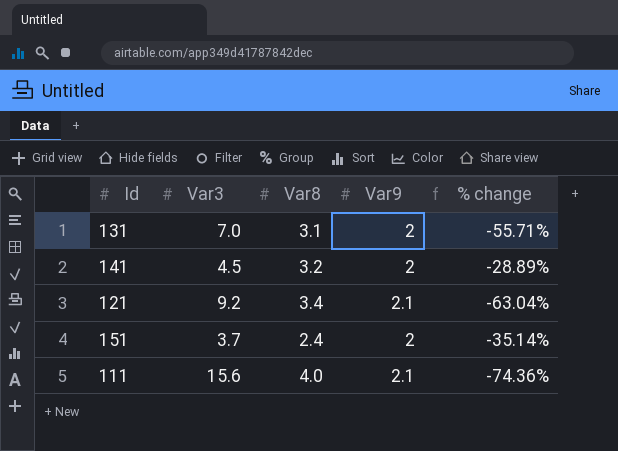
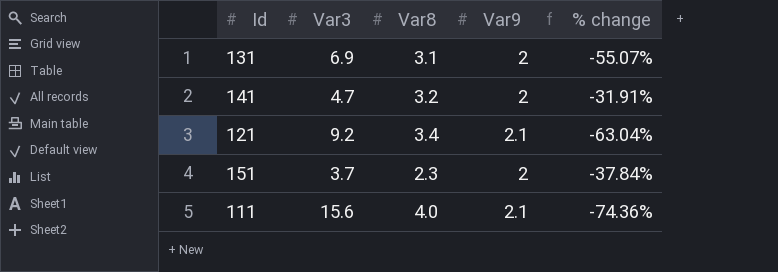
131 | Var3: 7.0 -> 6.9
131 | % change: -55.71% -> -55.07%
141 | Var3: 4.5 -> 4.7
141 | % change: -28.89% -> -31.91%
151 | Var8: 2.4 -> 2.3
151 | % change: -35.14% -> -37.84%

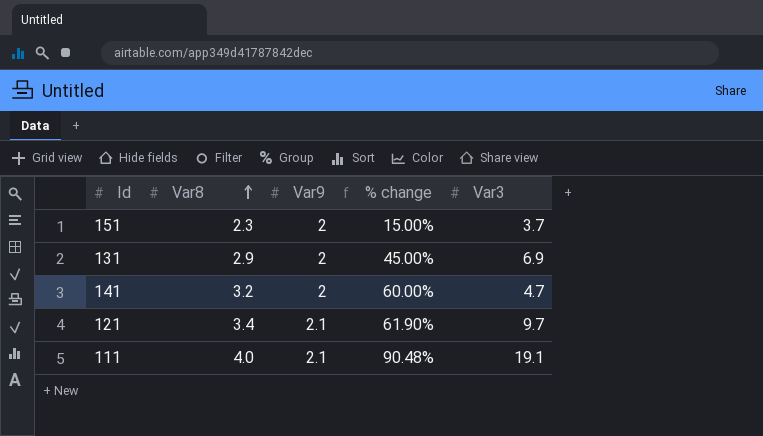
row order: none -> Var8 ascending
column % change | formula: ([Var8] - [Var3]) / [Var3] -> ([Var8] - [Var9]) / [Var9]
column Var3 | position: 2 -> 5
131 | Var8: 3.1 -> 2.9
121 | Var3: 9.2 -> 9.7
111 | Var3: 15.6 -> 19.1

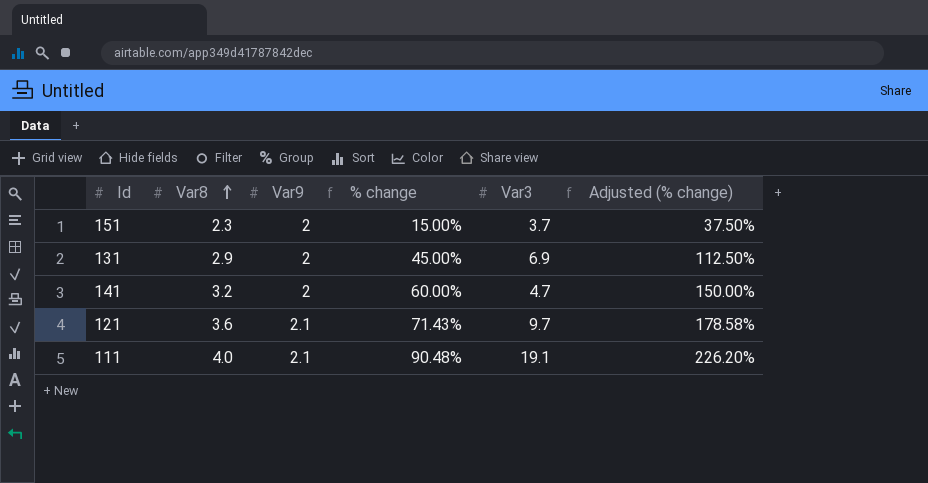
column Adjusted (% change) | formula: none -> [% change] * 2.5
121 | Var8: 3.4 -> 3.6
121 | % change: 61.90% -> 71.43%

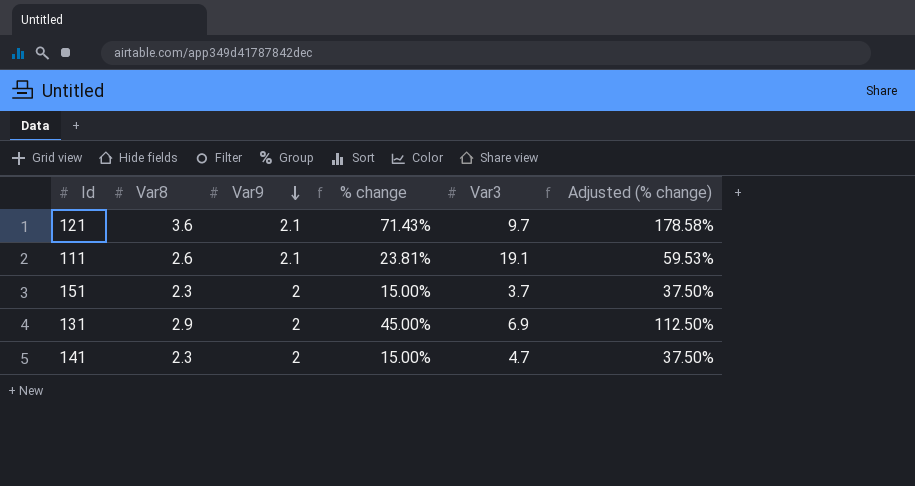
row order: Var8 ascending -> Var9 descending
111 | Var8: 4.0 -> 2.6
111 | % change: 90.48% -> 23.81%
111 | Adjusted (% change): 226.20% -> 59.53%
141 | Var8: 3.2 -> 2.3
141 | % change: 60.00% -> 15.00%
141 | Adjusted (% change): 150.00% -> 37.50%

